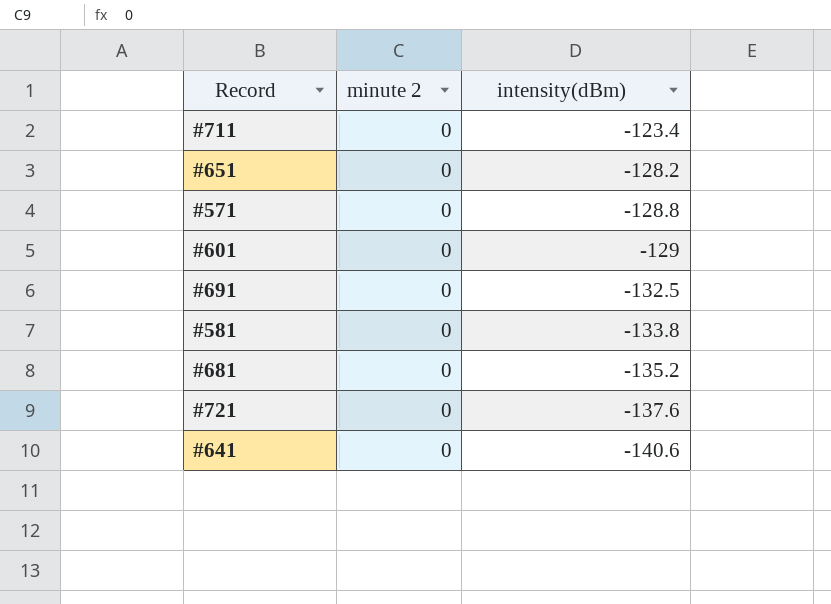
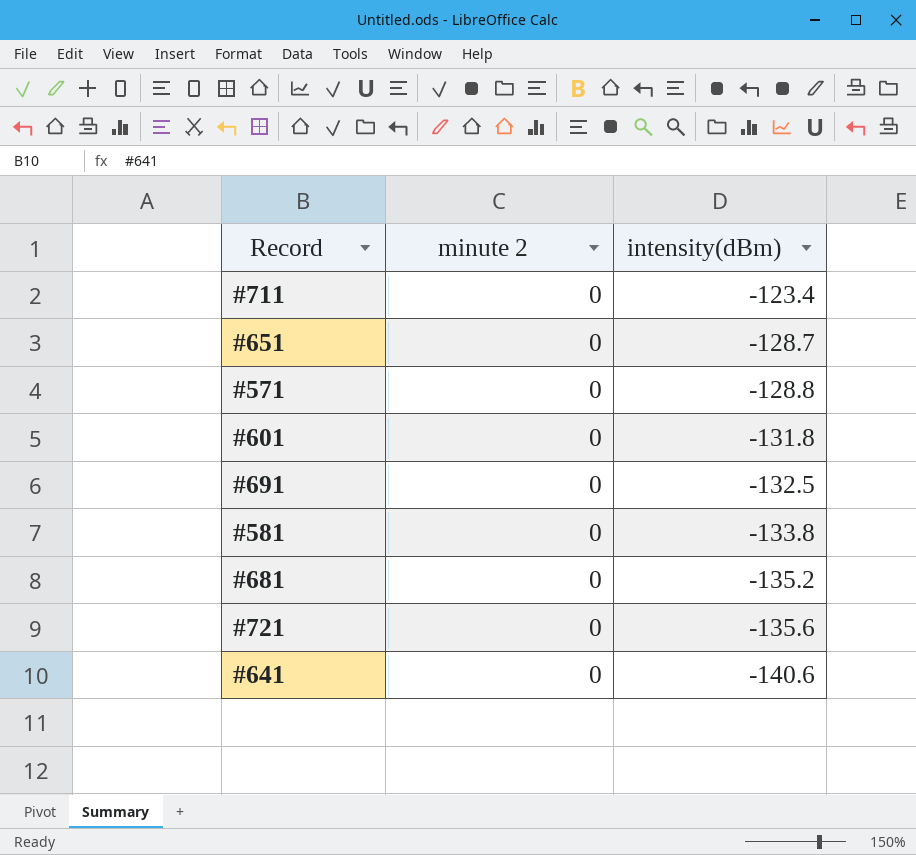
#651 | intensity(dBm): -128.2 -> -128.7
#601 | intensity(dBm): -129 -> -131.8
#721 | intensity(dBm): -137.6 -> -135.6

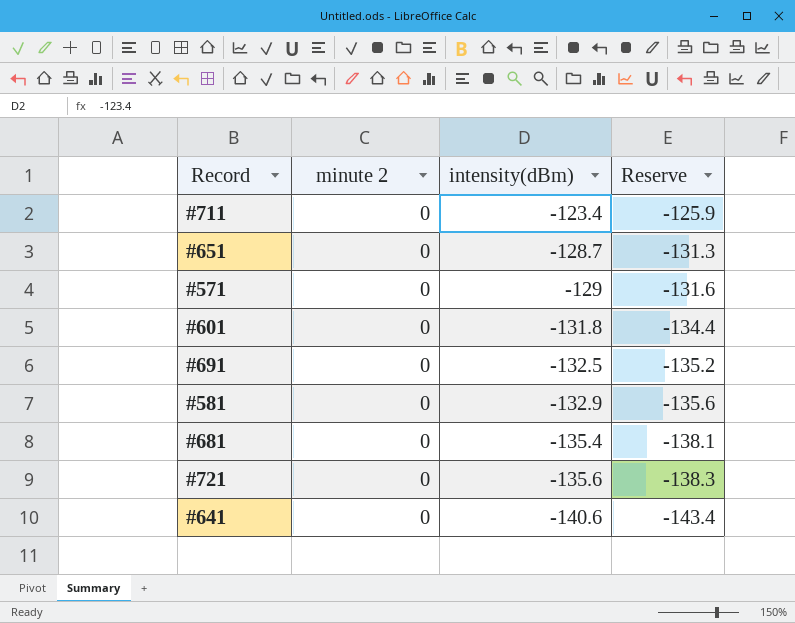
column Reserve | formula: none -> [intensity(dBm)] * 1.02
#571 | intensity(dBm): -128.8 -> -129
#581 | intensity(dBm): -133.8 -> -132.9
#681 | intensity(dBm): -135.2 -> -135.4

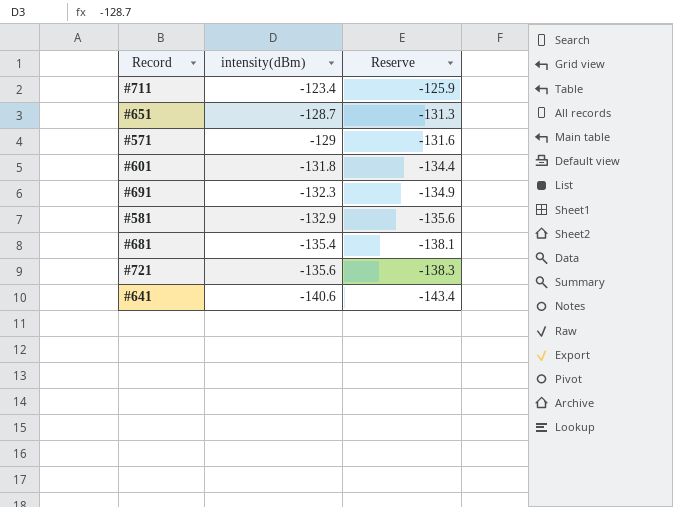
column minute 2 | position: 2 -> none
#691 | intensity(dBm): -132.5 -> -132.3
#691 | Reserve: -135.2 -> -134.9

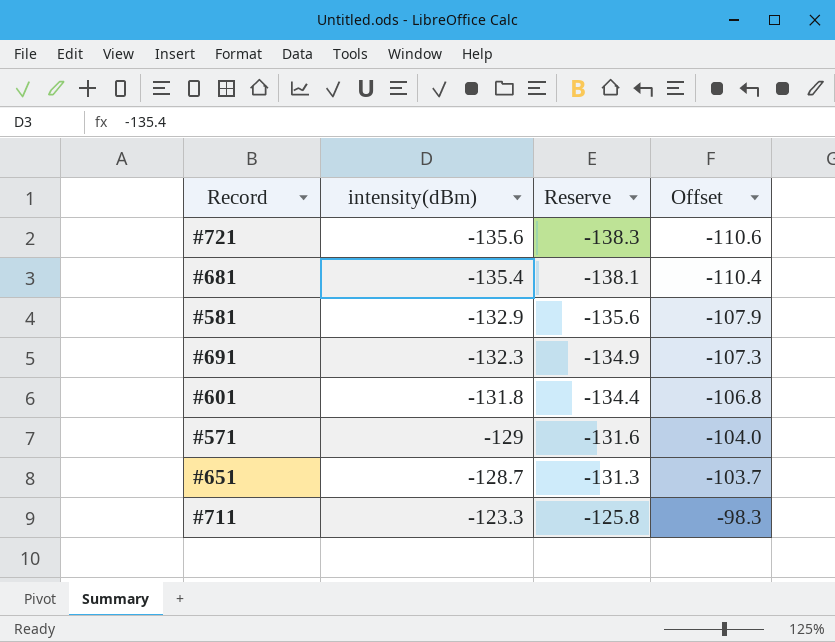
row order: intensity(dBm) descending -> intensity(dBm) ascending
column Offset | formula: none -> [intensity(dBm)] + 25
row #641: -140.6 | -143.4 -> none
#711 | intensity(dBm): -123.4 -> -123.3
#711 | Reserve: -125.9 -> -125.8

